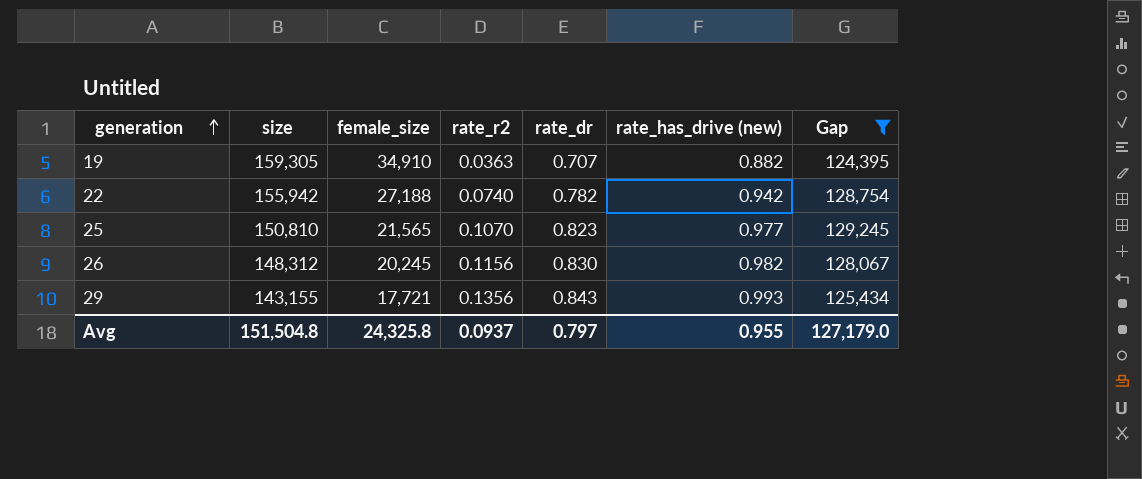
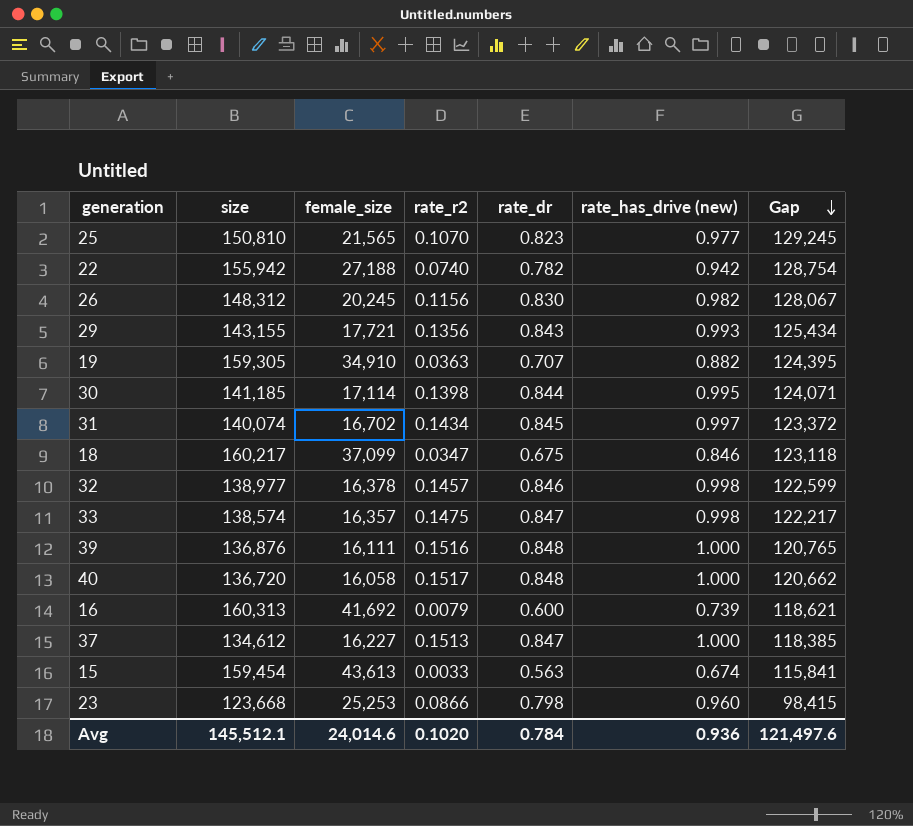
filter: Gap >= 124,395 -> none
row order: generation ascending -> Gap descending
Avg | size: 151,504.8 -> 145,512.1
Avg | female_size: 24,325.8 -> 24,014.6
Avg | rate_r2: 0.0937 -> 0.1020
Avg | rate_dr: 0.797 -> 0.784
Avg | rate_has_drive (new): 0.955 -> 0.936
Avg | Gap: 127,179.0 -> 121,497.6

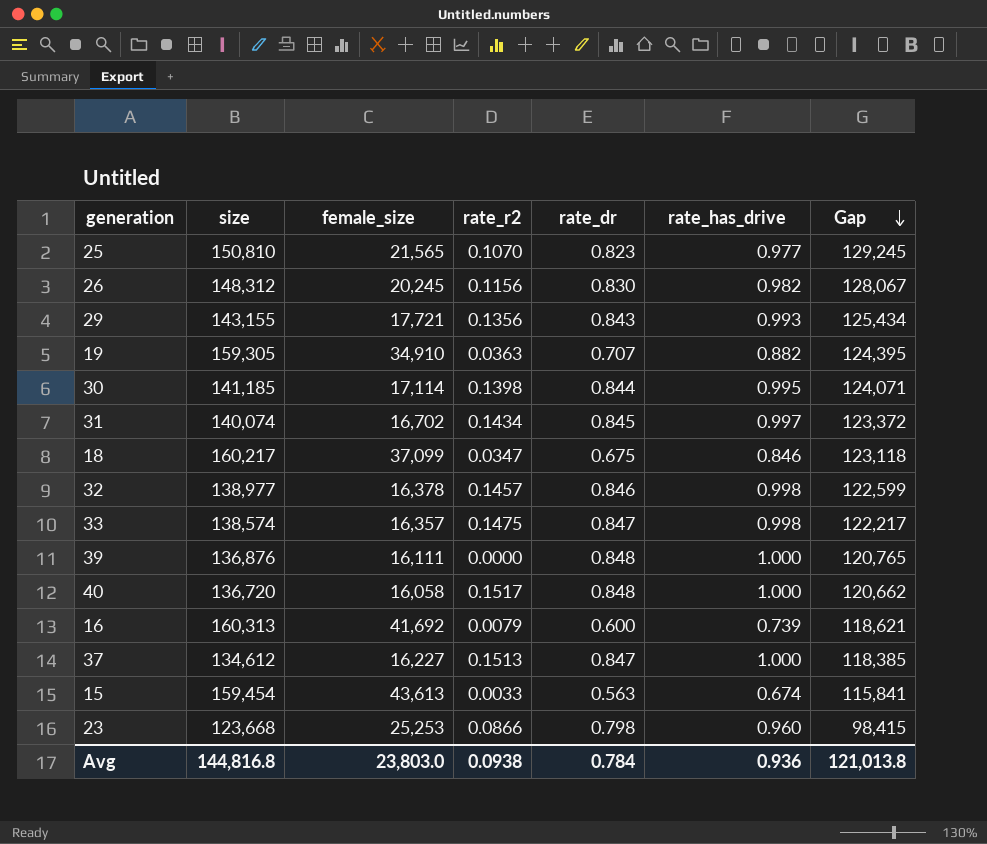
column name: rate_has_drive (new) -> rate_has_drive
row 22: 155,942 | 27,188 | 0.0740 | 0.782 | 0.942 | 128,754 -> none
39 | rate_r2: 0.1516 -> 0.0000
Avg | size: 145,512.1 -> 144,816.8
Avg | female_size: 24,014.6 -> 23,803.0
Avg | rate_r2: 0.1020 -> 0.0938
Avg | Gap: 121,497.6 -> 121,013.8

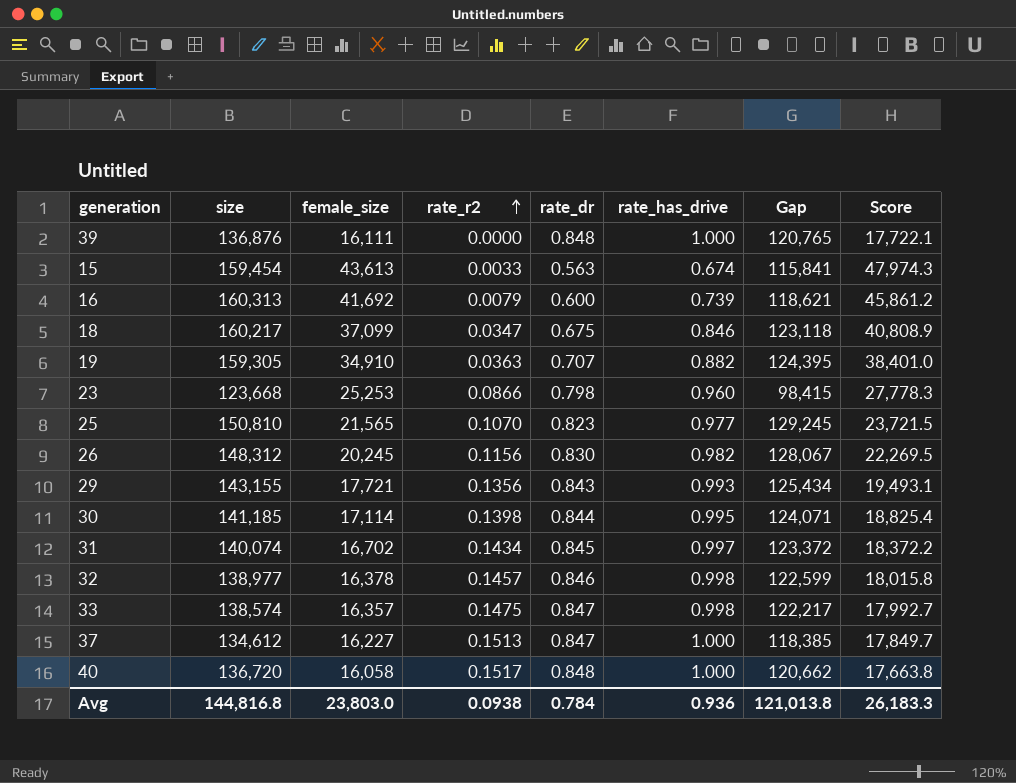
row order: Gap descending -> rate_r2 ascending
column Score | formula: none -> [female_size] * 1.1

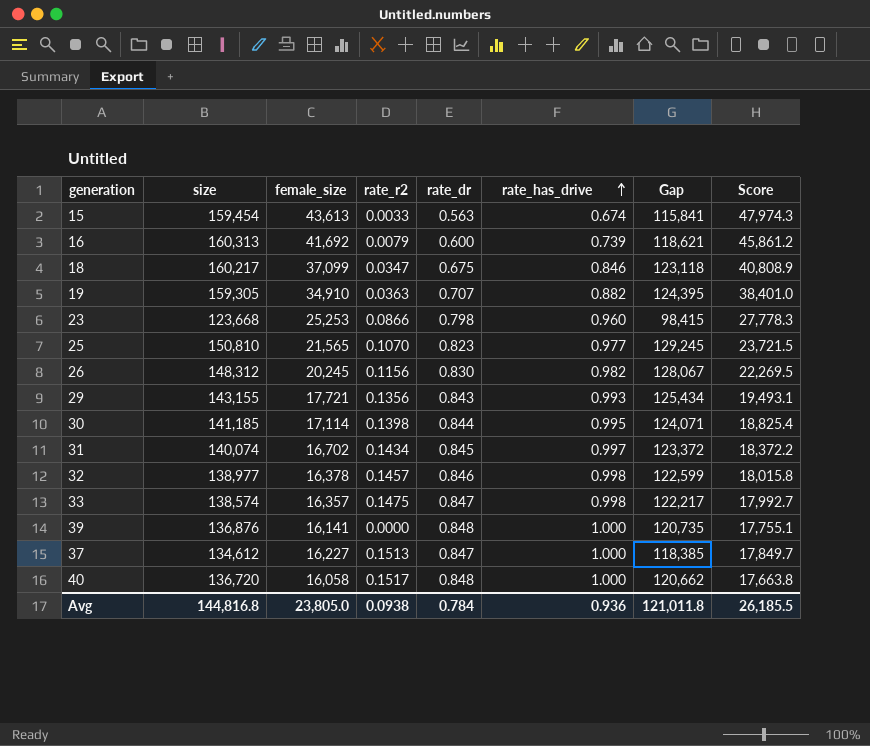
row order: rate_r2 ascending -> rate_has_drive ascending
39 | female_size: 16,111 -> 16,141
39 | Gap: 120,765 -> 120,735
39 | Score: 17,722.1 -> 17,755.1
Avg | female_size: 23,803.0 -> 23,805.0
Avg | Gap: 121,013.8 -> 121,011.8
Avg | Score: 26,183.3 -> 26,185.5

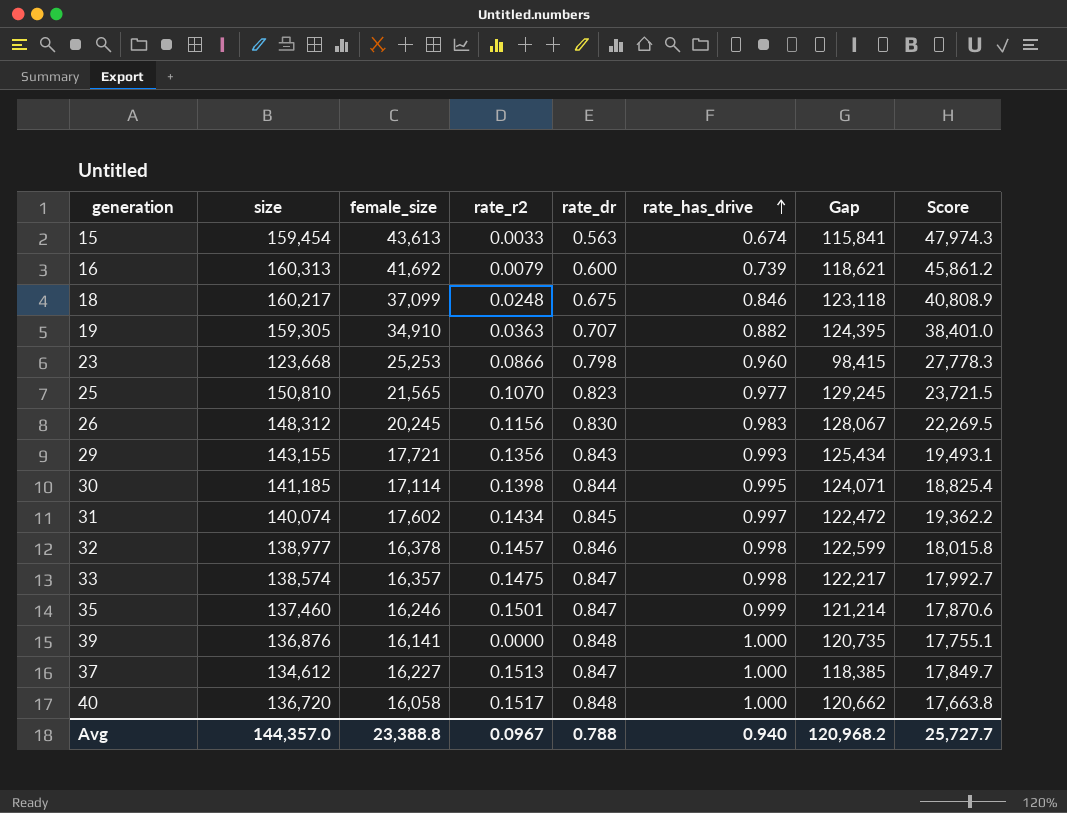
18 | rate_r2: 0.0347 -> 0.0248
26 | rate_has_drive: 0.982 -> 0.983
31 | female_size: 16,702 -> 17,602
31 | Gap: 123,372 -> 122,472
31 | Score: 18,372.2 -> 19,362.2
row 35: none -> 137,460 | 16,246 | 0.1501 | 0.847 | 0.999 | 121,214 | 17,870.6
Avg | size: 144,816.8 -> 144,357.0
Avg | female_size: 23,805.0 -> 23,388.8
Avg | rate_r2: 0.0938 -> 0.0967
Avg | rate_dr: 0.784 -> 0.788
Avg | rate_has_drive: 0.936 -> 0.940
Avg | Gap: 121,011.8 -> 120,968.2
Avg | Score: 26,185.5 -> 25,727.7

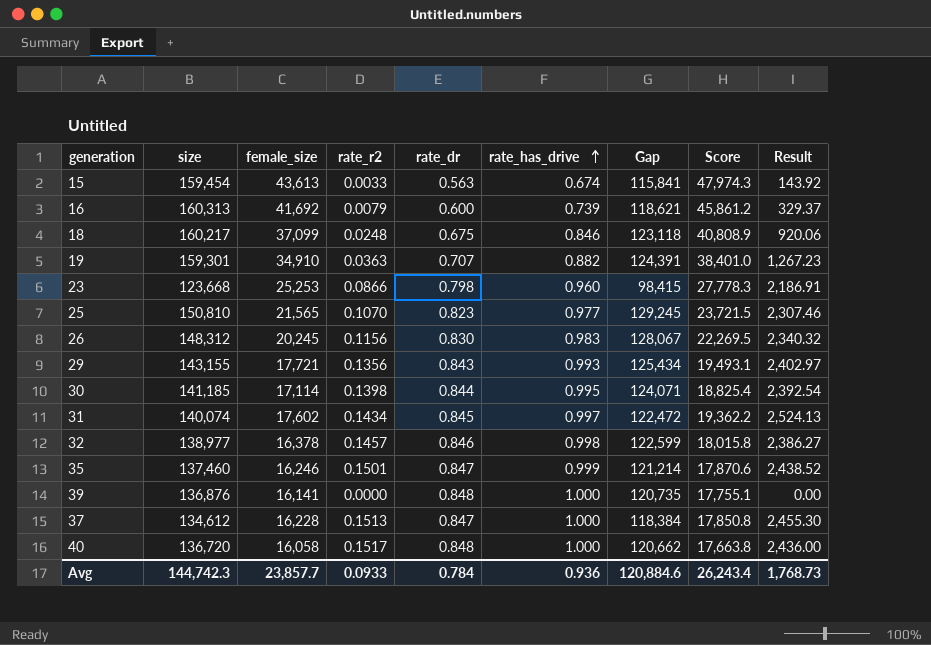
column Result | formula: none -> [female_size] * [rate_r2]
row 33: 138,574 | 16,357 | 0.1475 | 0.847 | 0.998 | 122,217 | 17,992.7 -> none
19 | size: 159,305 -> 159,301
19 | Gap: 124,395 -> 124,391
37 | female_size: 16,227 -> 16,228
37 | Gap: 118,385 -> 118,384
37 | Score: 17,849.7 -> 17,850.8
Avg | size: 144,357.0 -> 144,742.3
Avg | female_size: 23,388.8 -> 23,857.7
Avg | rate_r2: 0.0967 -> 0.0933
Avg | rate_dr: 0.788 -> 0.784
Avg | rate_has_drive: 0.940 -> 0.936
Avg | Gap: 120,968.2 -> 120,884.6
Avg | Score: 25,727.7 -> 26,243.4

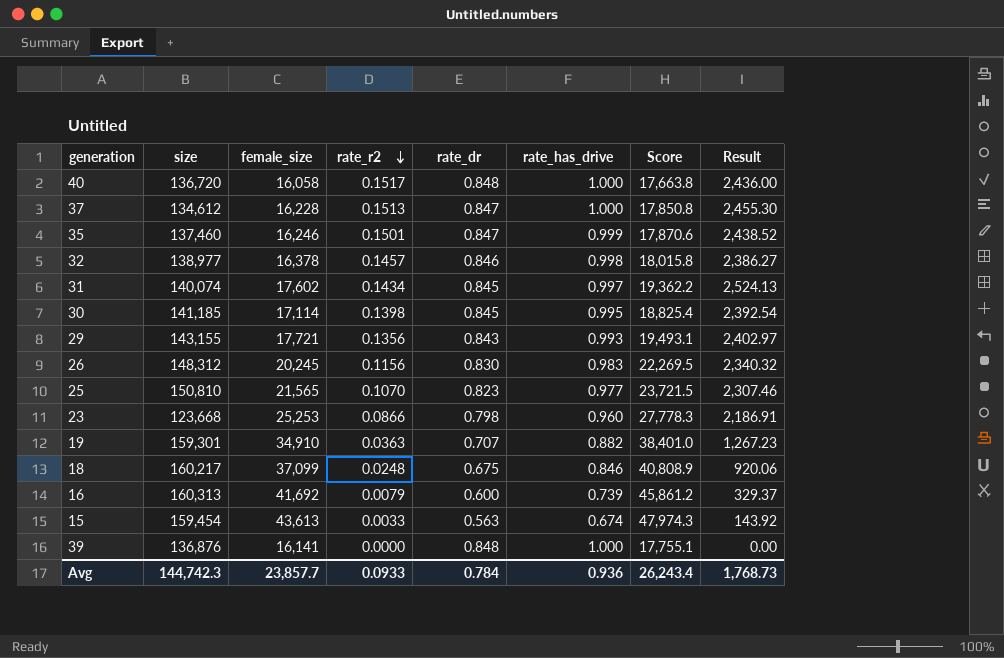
row order: rate_has_drive ascending -> rate_r2 descending
column Gap | formula: [size] - [female_size] -> none
30 | rate_dr: 0.844 -> 0.845

